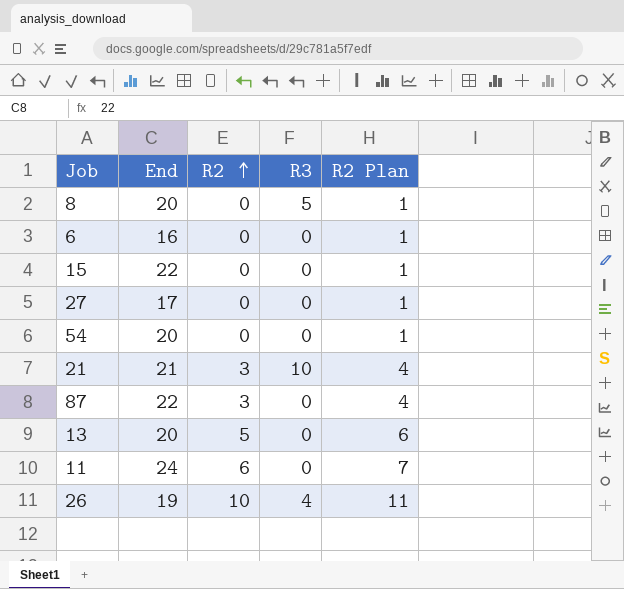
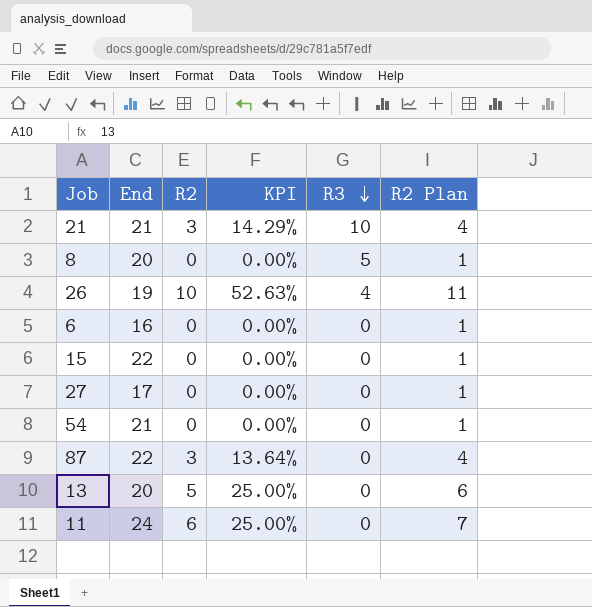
row order: R2 ascending -> R3 descending
column KPI | formula: none -> [R2] / [End]
54 | End: 20 -> 21

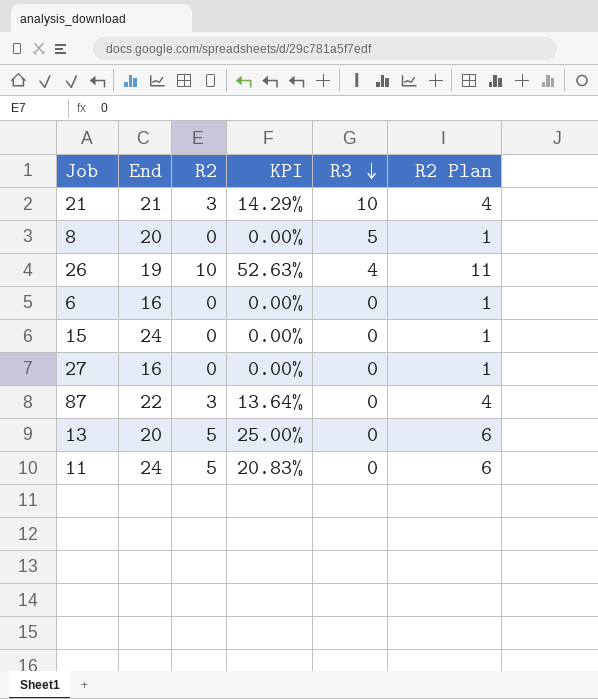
row 54: 21 | 0 | 0.00% | 0 | 1 -> none
15 | End: 22 -> 24
27 | End: 17 -> 16
11 | R2: 6 -> 5
11 | KPI: 25.00% -> 20.83%
11 | R2 Plan: 7 -> 6

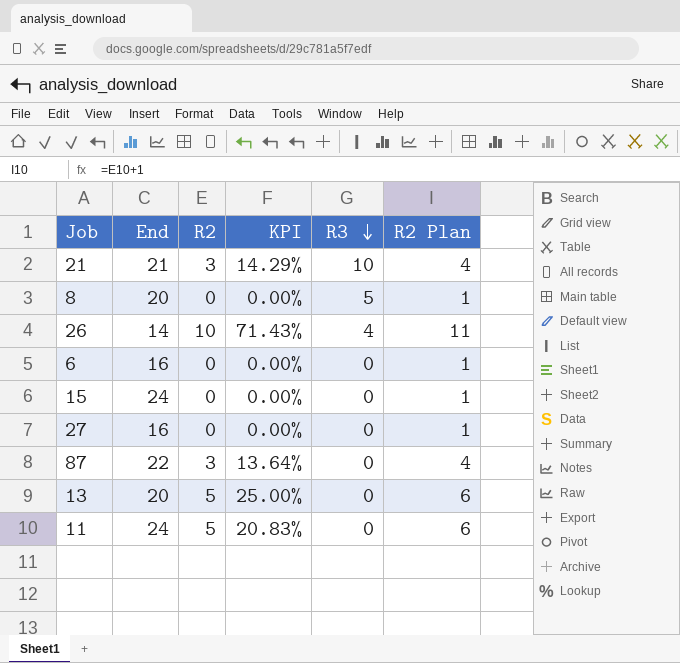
26 | End: 19 -> 14
26 | KPI: 52.63% -> 71.43%

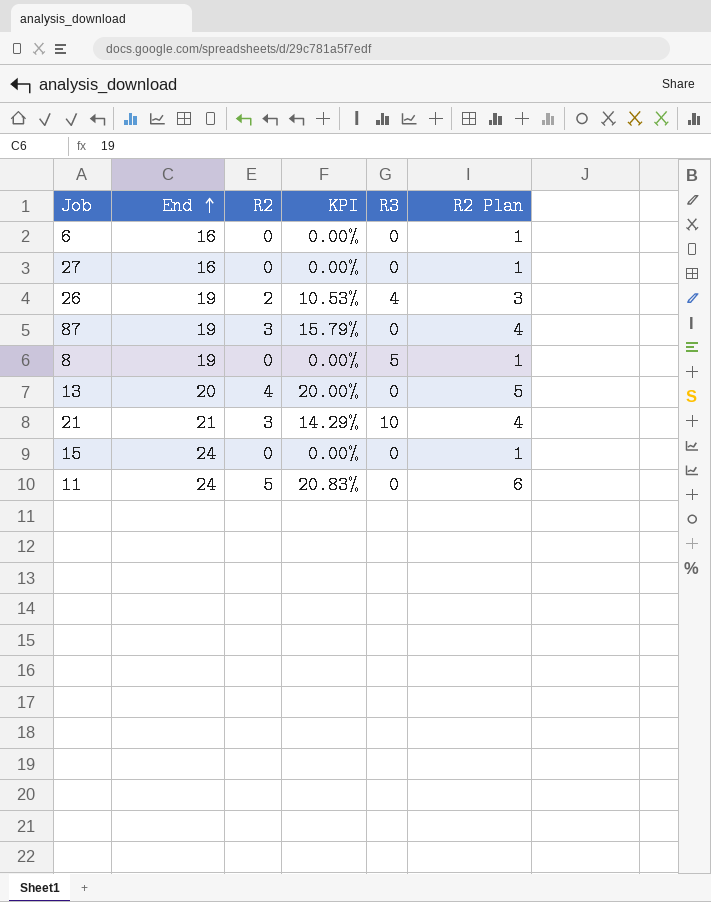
row order: R3 descending -> End ascending
26 | End: 14 -> 19
26 | R2: 10 -> 2
26 | KPI: 71.43% -> 10.53%
26 | R2 Plan: 11 -> 3
87 | End: 22 -> 19
87 | KPI: 13.64% -> 15.79%
8 | End: 20 -> 19
13 | R2: 5 -> 4
13 | KPI: 25.00% -> 20.00%
13 | R2 Plan: 6 -> 5

